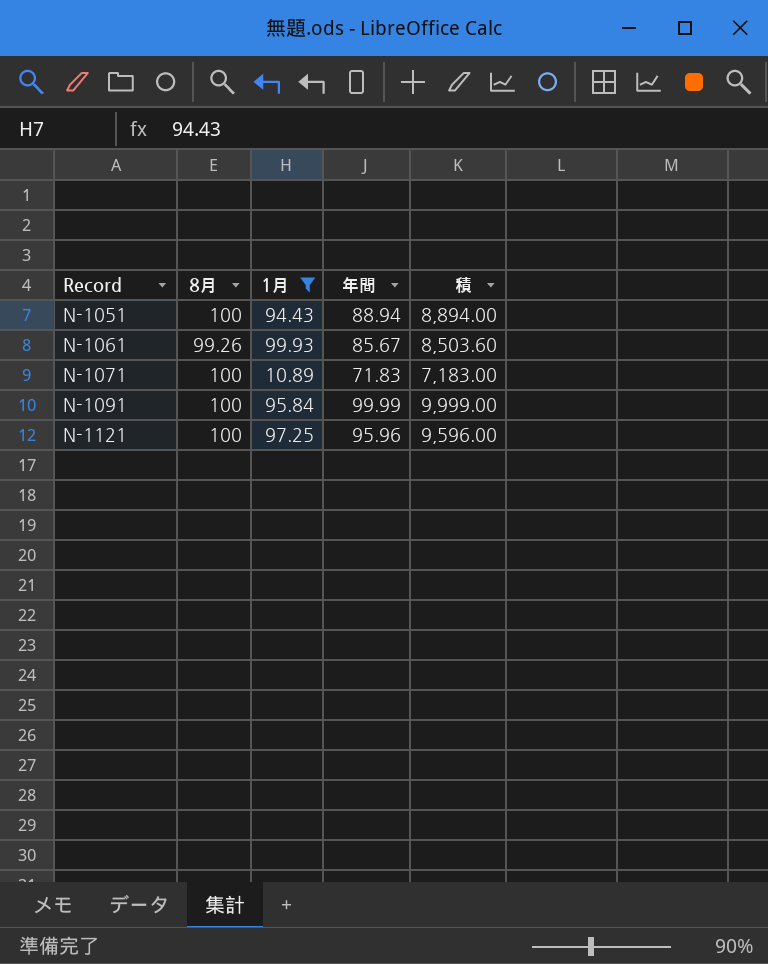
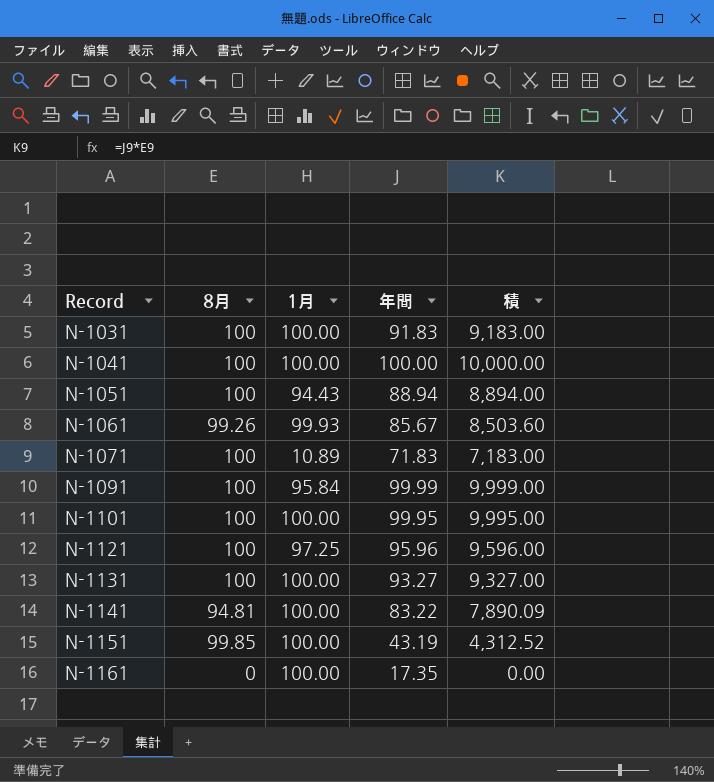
filter: 1月 != 100.00 -> none

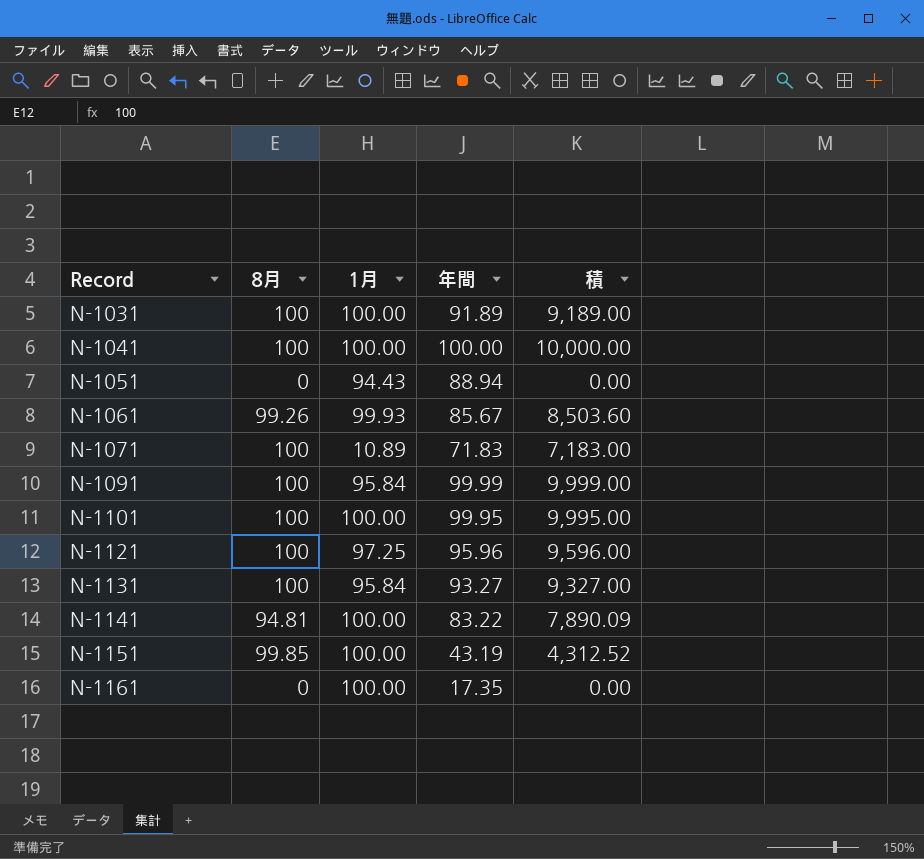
N-1031 | 年間: 91.83 -> 91.89
N-1031 | 積: 9,183.00 -> 9,189.00
N-1051 | 8月: 100 -> 0
N-1051 | 積: 8,894.00 -> 0.00
N-1131 | 1月: 100.00 -> 95.84

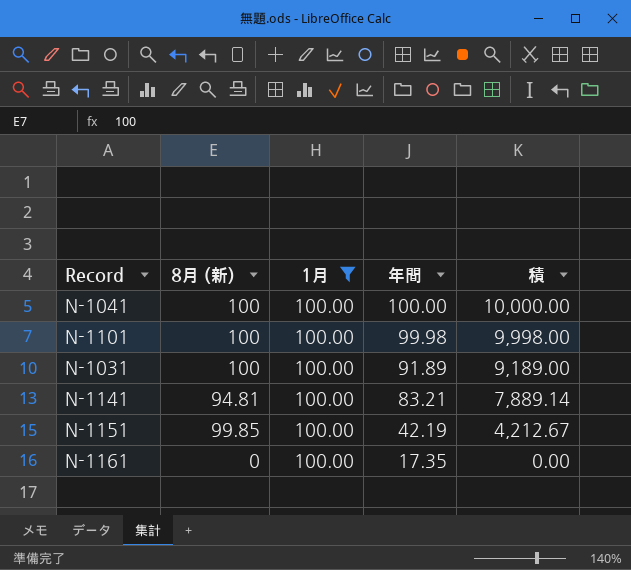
filter: none -> 1月 = 100.00
row order: Record ascending -> 年間 descending
column name: 8月 -> 8月 (新)
N-1101 | 年間: 99.95 -> 99.98
N-1101 | 積: 9,995.00 -> 9,998.00
N-1141 | 年間: 83.22 -> 83.21
N-1141 | 積: 7,890.09 -> 7,889.14
N-1151 | 年間: 43.19 -> 42.19
N-1151 | 積: 4,312.52 -> 4,212.67

